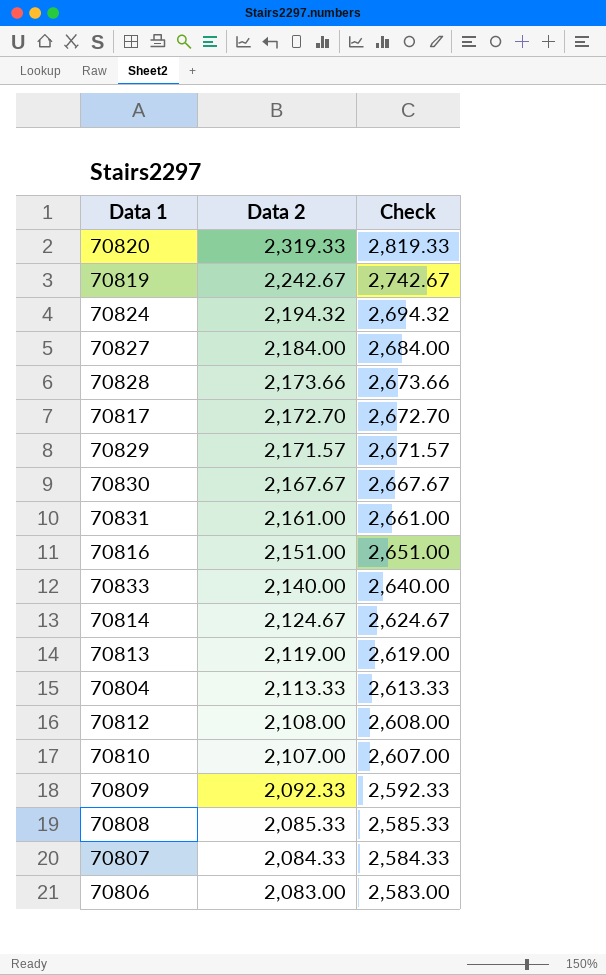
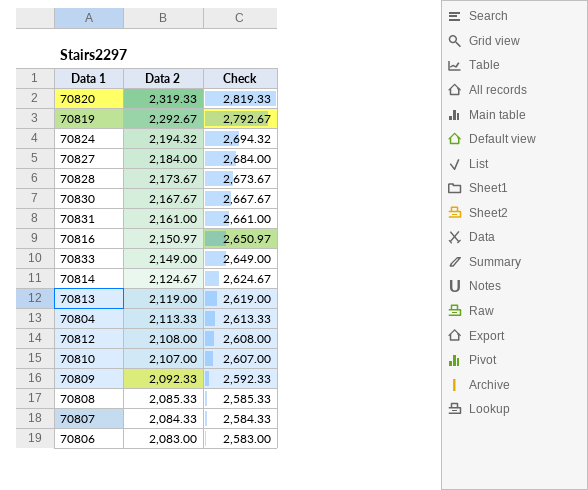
row 70817: 2,172.70 | 2,672.70 -> none
row 70829: 2,171.57 | 2,671.57 -> none
70819 | Data 2: 2,242.67 -> 2,292.67
70819 | Check: 2,742.67 -> 2,792.67
70828 | Data 2: 2,173.66 -> 2,173.67
70828 | Check: 2,673.66 -> 2,673.67
70816 | Data 2: 2,151.00 -> 2,150.97
70816 | Check: 2,651.00 -> 2,650.97
70833 | Data 2: 2,140.00 -> 2,149.00
70833 | Check: 2,640.00 -> 2,649.00

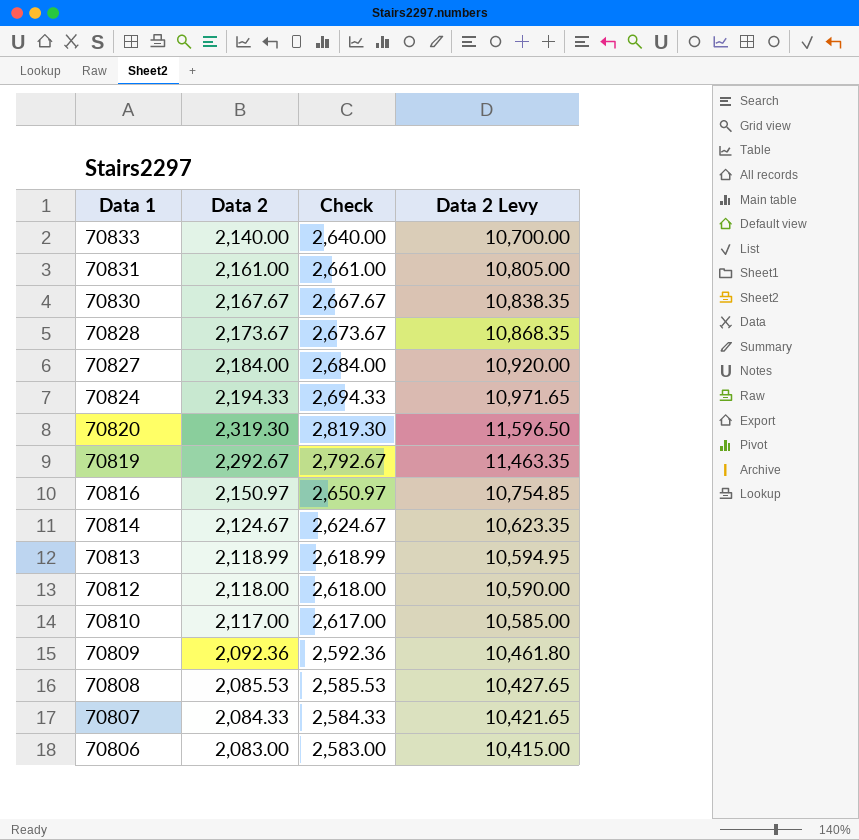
row order: Data 2 descending -> Data 1 descending
column Data 2 Levy | formula: none -> [Data 2] * 5
row 70804: 2,113.33 | 2,613.33 -> none
70833 | Data 2: 2,149.00 -> 2,140.00
70833 | Check: 2,649.00 -> 2,640.00
70824 | Data 2: 2,194.32 -> 2,194.33
70824 | Check: 2,694.32 -> 2,694.33
70820 | Data 2: 2,319.33 -> 2,319.30
70820 | Check: 2,819.33 -> 2,819.30
70813 | Data 2: 2,119.00 -> 2,118.99
70813 | Check: 2,619.00 -> 2,618.99
70812 | Data 2: 2,108.00 -> 2,118.00
70812 | Check: 2,608.00 -> 2,618.00
70810 | Data 2: 2,107.00 -> 2,117.00
70810 | Check: 2,607.00 -> 2,617.00
70809 | Data 2: 2,092.33 -> 2,092.36
70809 | Check: 2,592.33 -> 2,592.36
70808 | Data 2: 2,085.33 -> 2,085.53
70808 | Check: 2,585.33 -> 2,585.53

